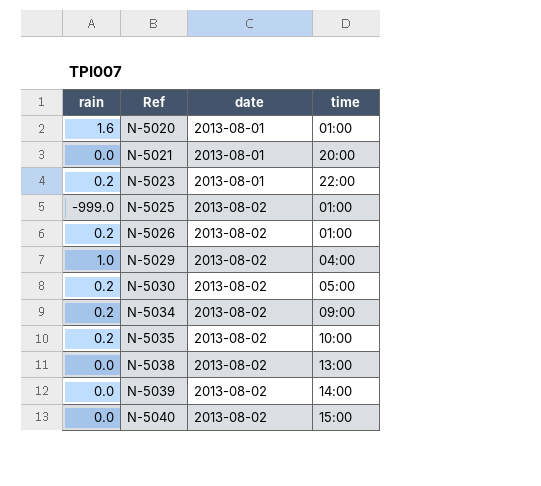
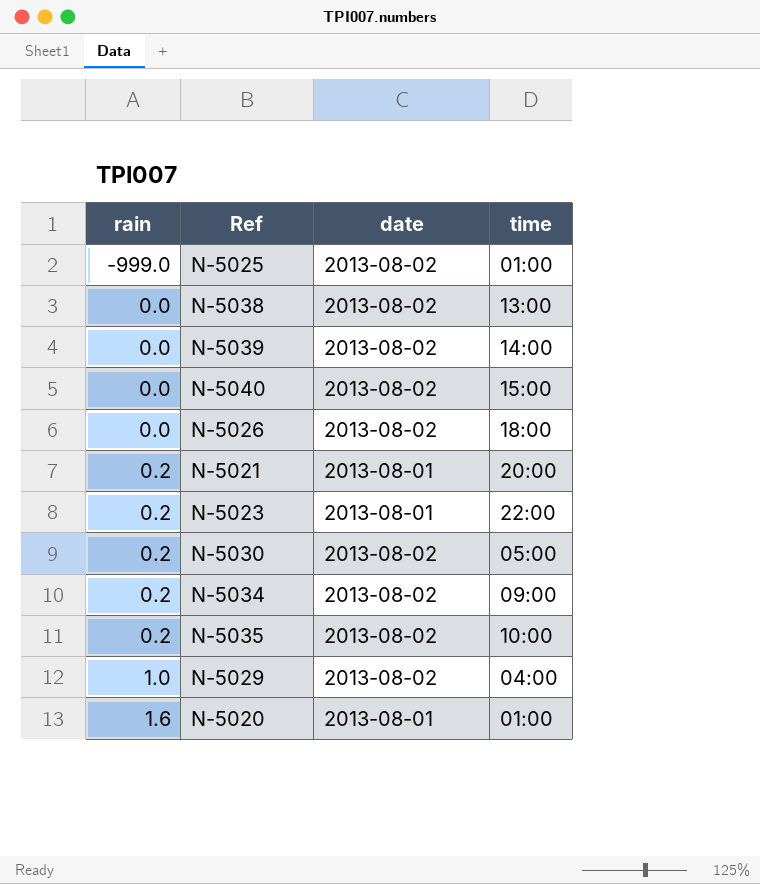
row order: Ref ascending -> rain ascending
N-5026 | rain: 0.2 -> 0.0
N-5026 | time: 01:00 -> 18:00
N-5021 | rain: 0.0 -> 0.2

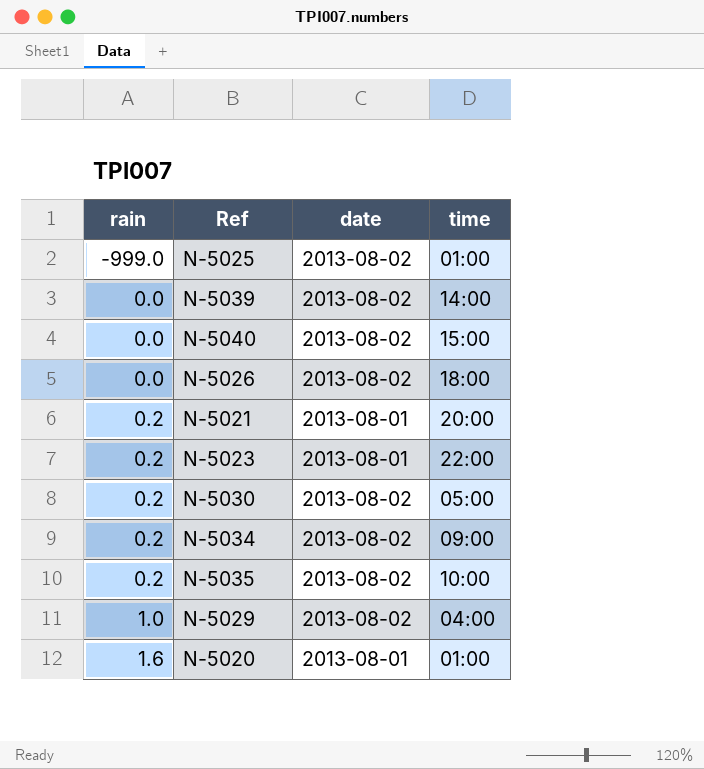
row N-5038: 0.0 | 2013-08-02 | 13:00 -> none

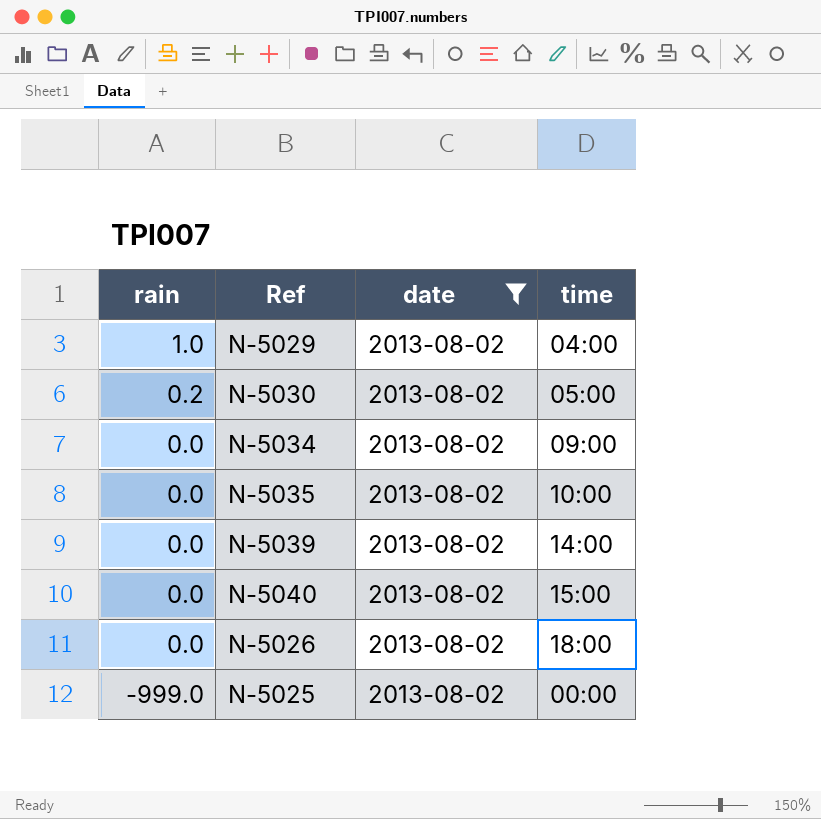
filter: none -> date = 2013-08-02
row order: rain ascending -> rain descending
N-5034 | rain: 0.2 -> 0.0
N-5035 | rain: 0.2 -> 0.0
N-5025 | time: 01:00 -> 00:00

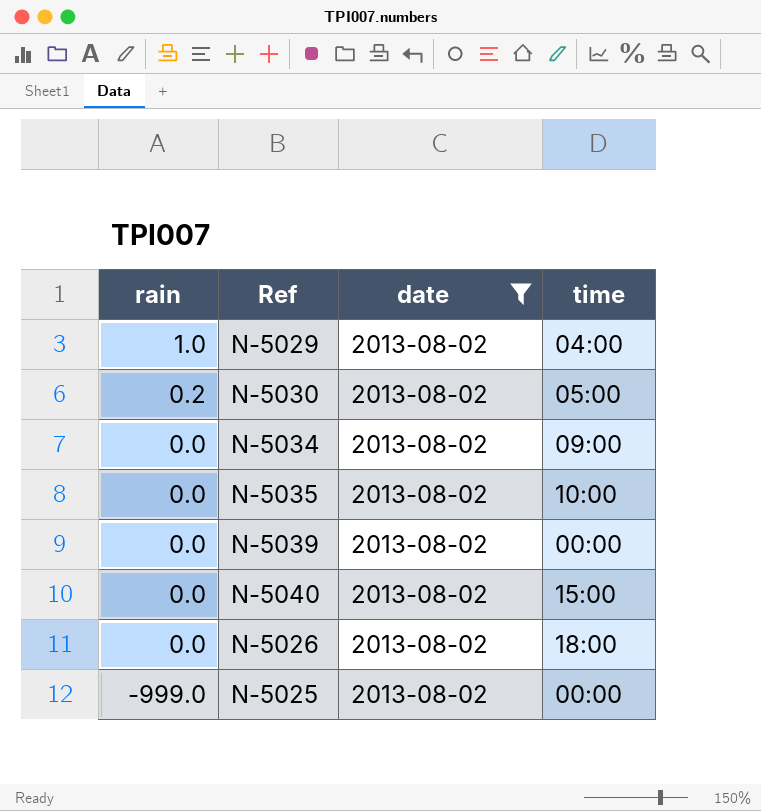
N-5039 | time: 14:00 -> 00:00

